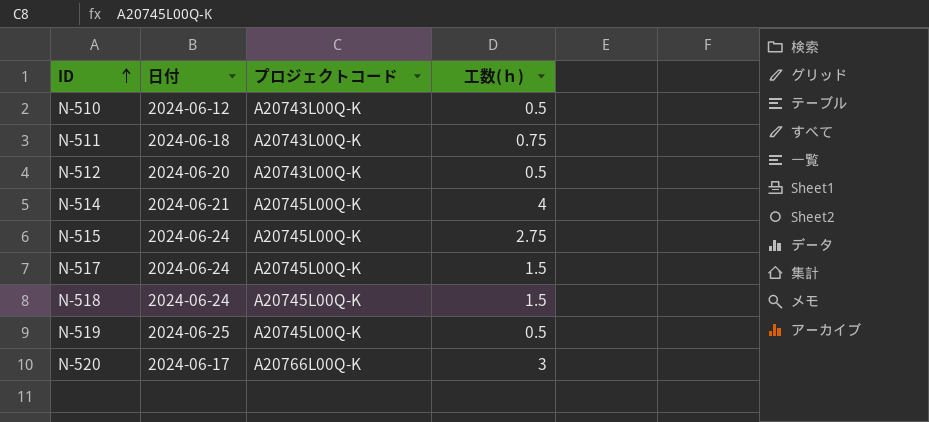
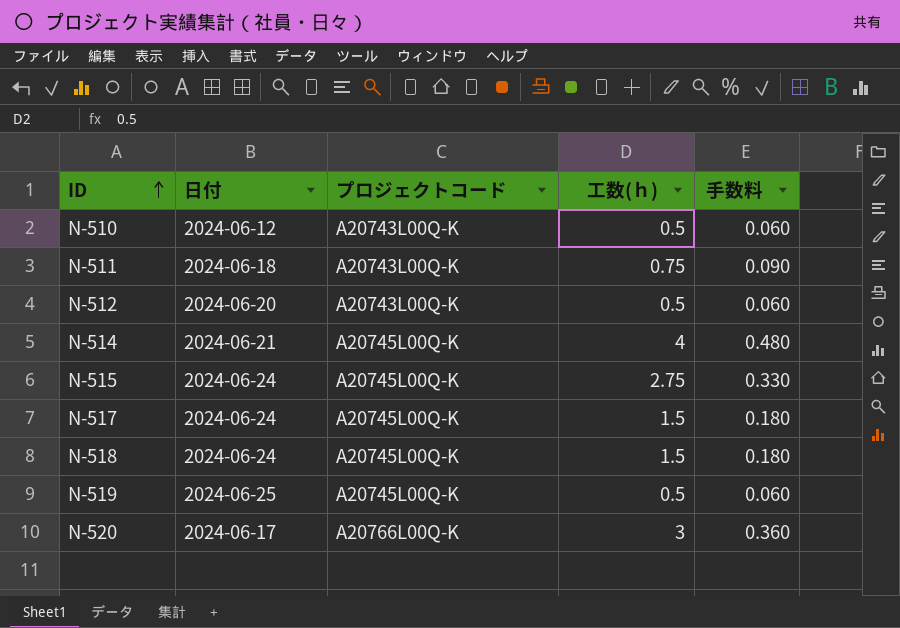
column 手数料 | formula: none -> [工数(ｈ)] * 0.12

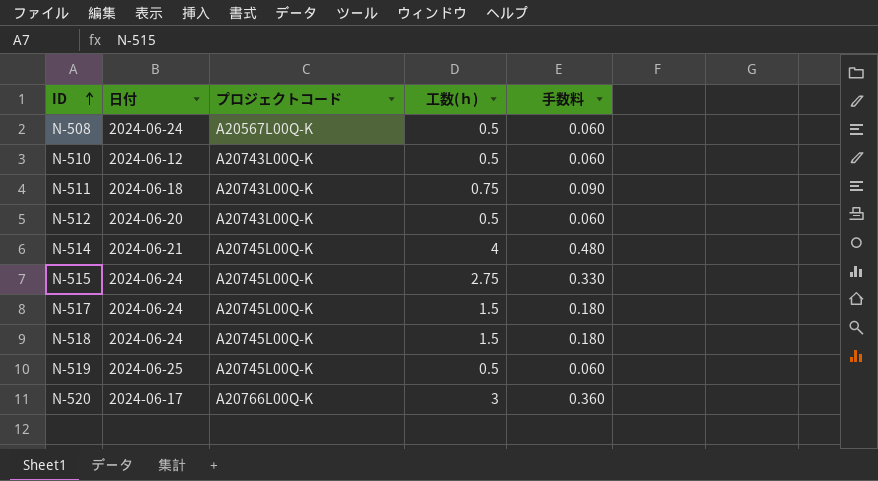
row N-508: none -> 2024-06-24 | A20567L00Q-K | 0.5 | 0.060

